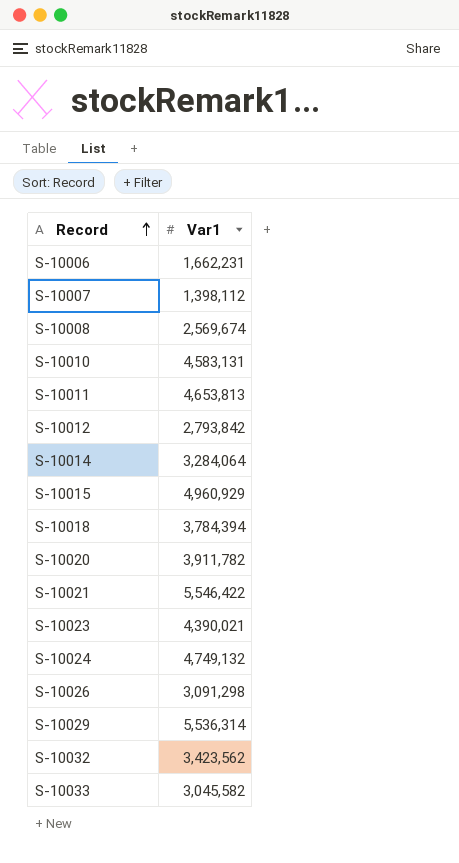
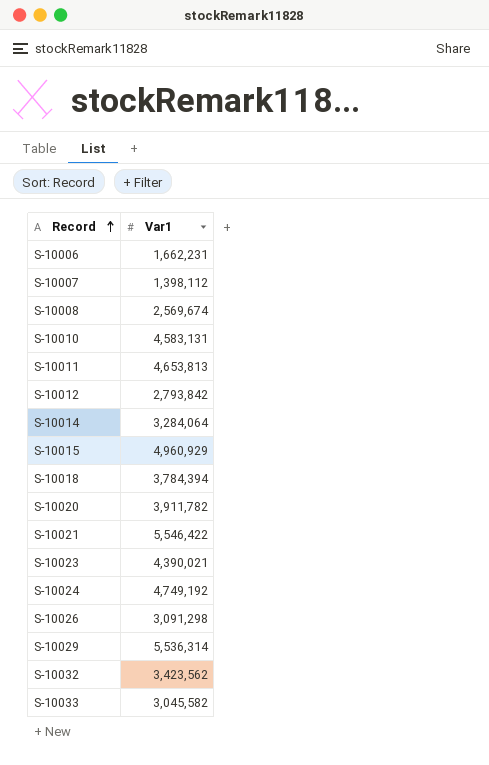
S-10024 | Var1: 4,749,132 -> 4,749,192

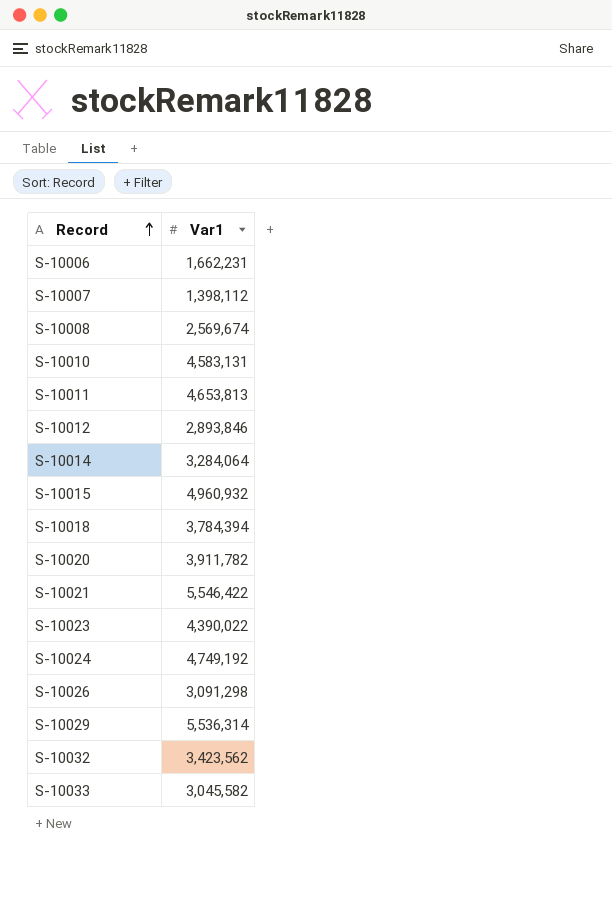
S-10012 | Var1: 2,793,842 -> 2,893,846
S-10015 | Var1: 4,960,929 -> 4,960,932
S-10023 | Var1: 4,390,021 -> 4,390,022

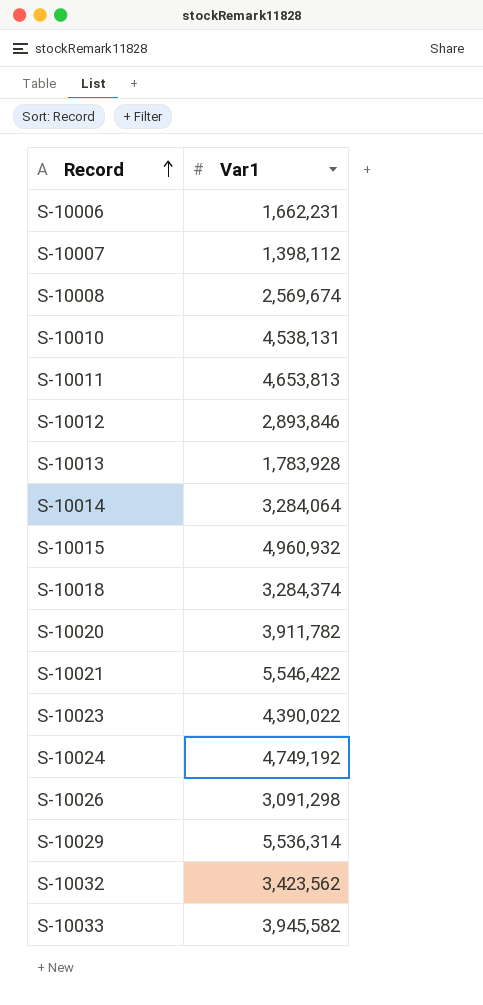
S-10010 | Var1: 4,583,131 -> 4,538,131
row S-10013: none -> 1,783,928
S-10018 | Var1: 3,784,394 -> 3,284,374
S-10033 | Var1: 3,045,582 -> 3,945,582

